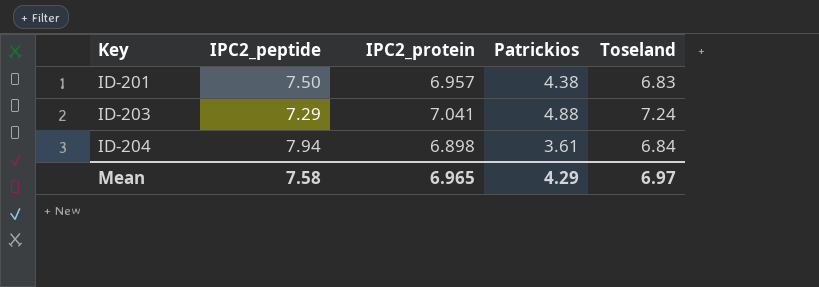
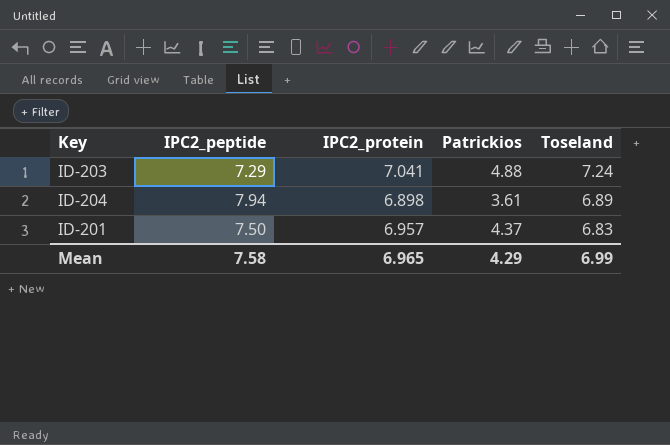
row order: Key ascending -> Toseland descending
ID-204 | Toseland: 6.84 -> 6.89
ID-201 | Patrickios: 4.38 -> 4.37
Mean | Toseland: 6.97 -> 6.99

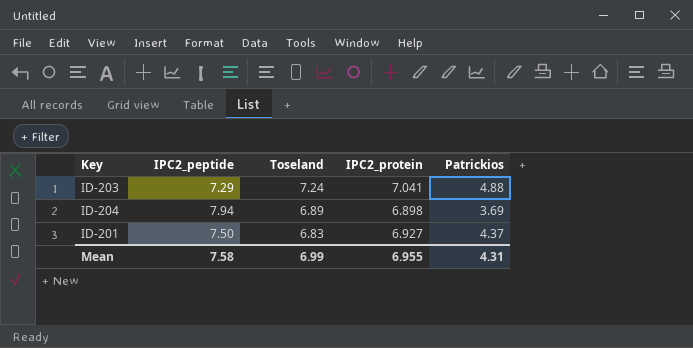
column Toseland | position: 5 -> 3
ID-204 | Patrickios: 3.61 -> 3.69
ID-201 | IPC2_protein: 6.957 -> 6.927
Mean | IPC2_protein: 6.965 -> 6.955
Mean | Patrickios: 4.29 -> 4.31

